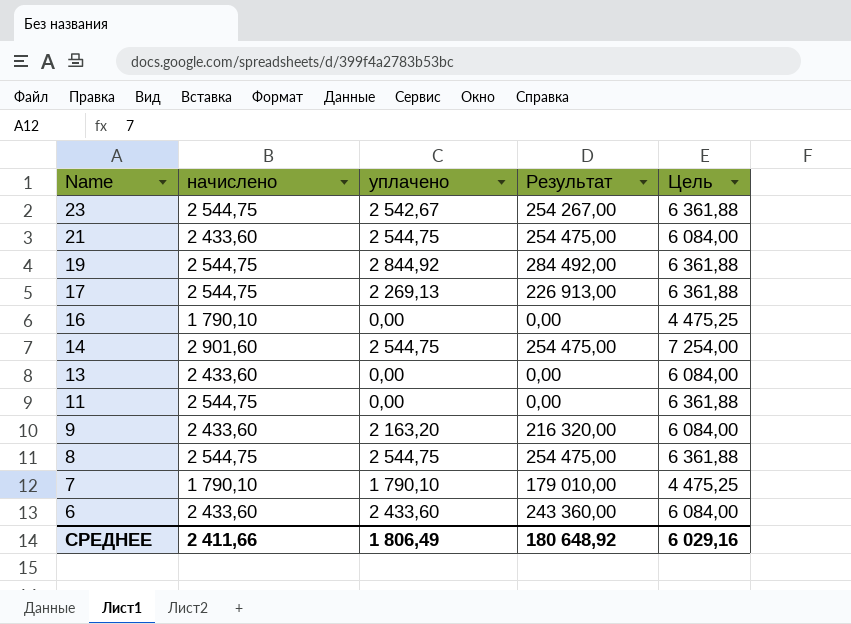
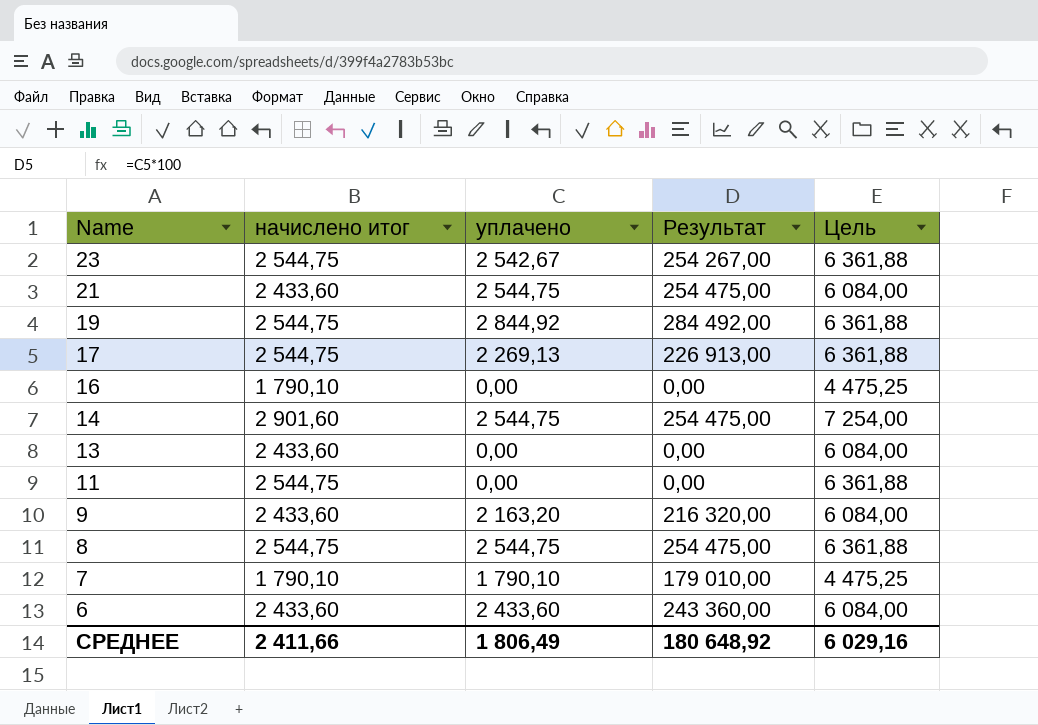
column name: начислено -> начислено итог

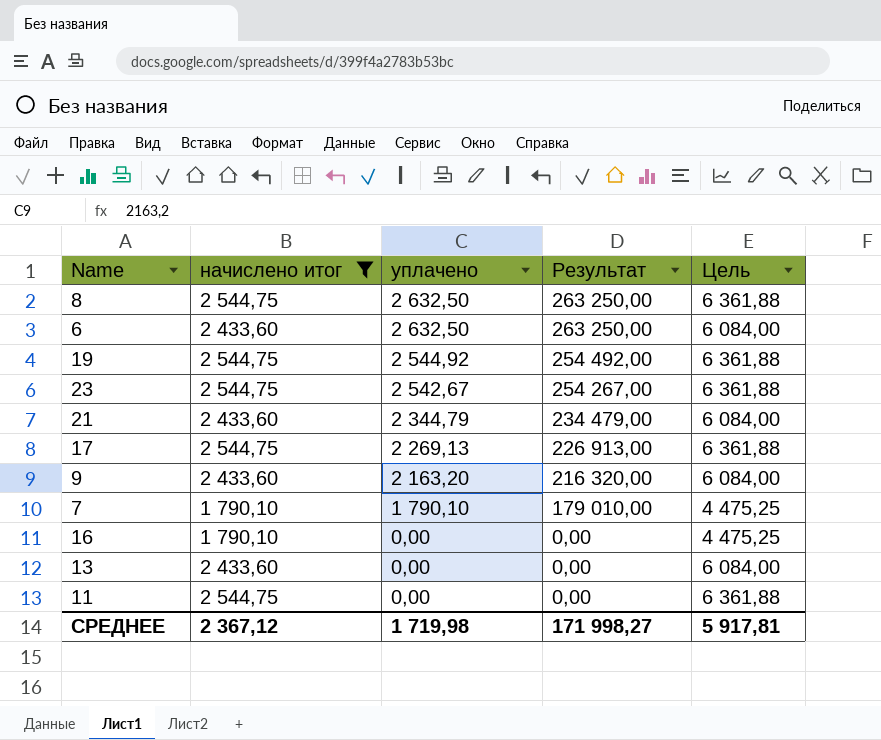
filter: none -> начислено итог != 2 901,60
row order: Name descending -> уплачено descending
8 | уплачено: 2 544,75 -> 2 632,50
8 | Результат: 254 475,00 -> 263 250,00
6 | уплачено: 2 433,60 -> 2 632,50
6 | Результат: 243 360,00 -> 263 250,00
19 | уплачено: 2 844,92 -> 2 544,92
19 | Результат: 284 492,00 -> 254 492,00
21 | уплачено: 2 544,75 -> 2 344,79
21 | Результат: 254 475,00 -> 234 479,00
СРЕДНЕЕ | начислено итог: 2 411,66 -> 2 367,12
СРЕДНЕЕ | уплачено: 1 806,49 -> 1 719,98
СРЕДНЕЕ | Результат: 180 648,92 -> 171 998,27
СРЕДНЕЕ | Цель: 6 029,16 -> 5 917,81

